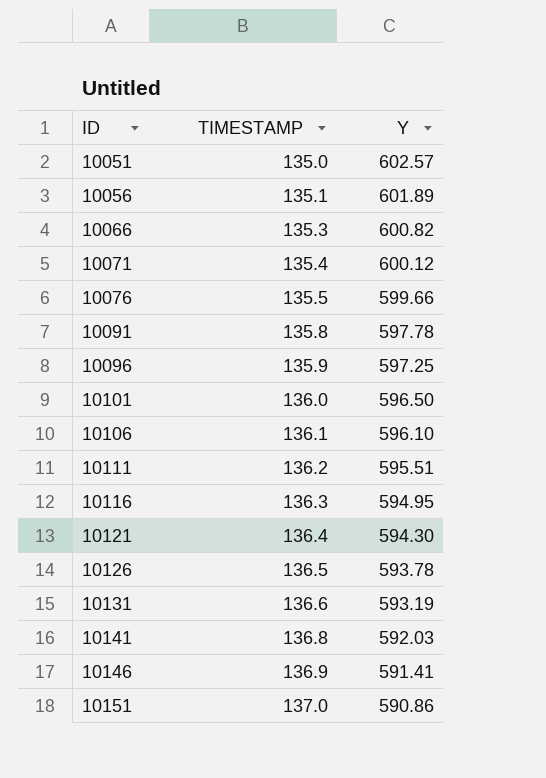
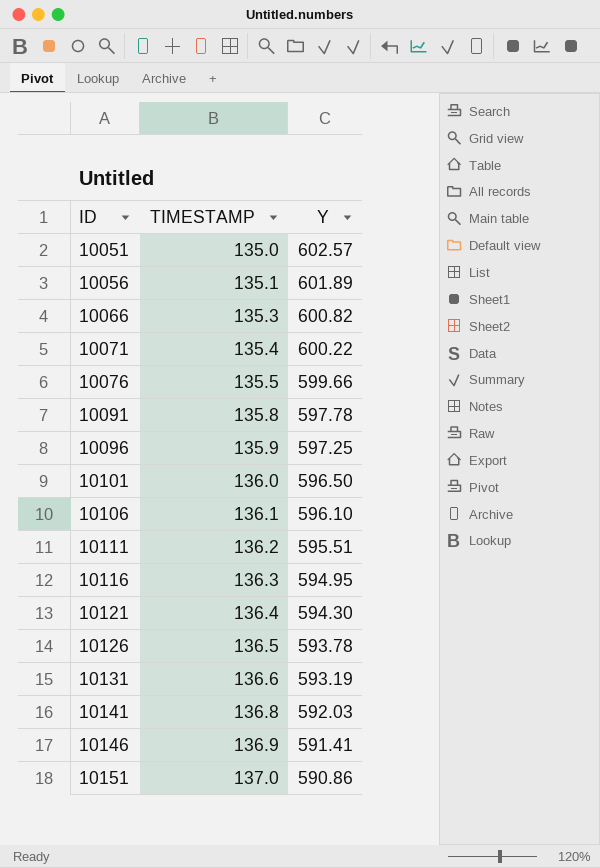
10071 | Y: 600.12 -> 600.22

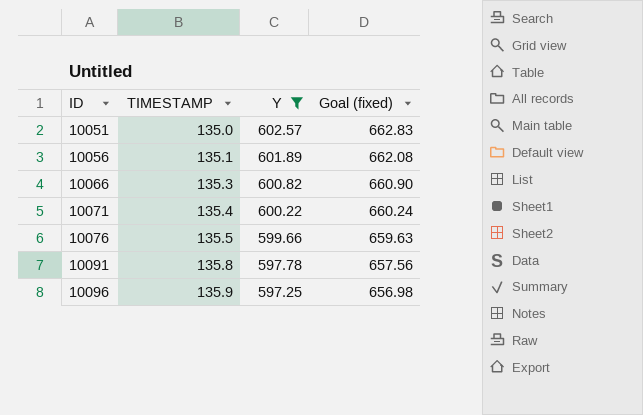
filter: none -> Y >= 597.25
column Goal (fixed) | formula: none -> [Y] * 1.1

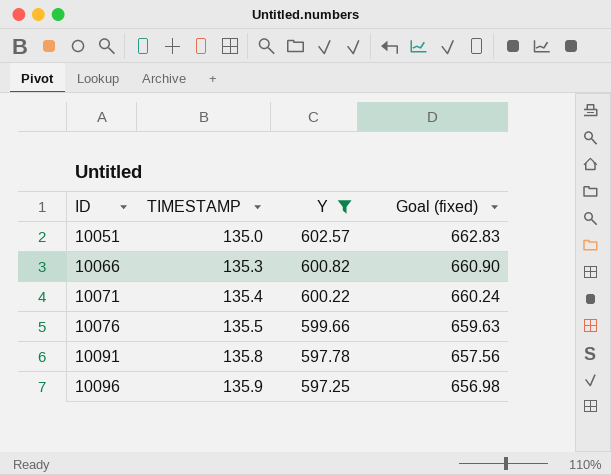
row 10056: 135.1 | 601.89 | 662.08 -> none

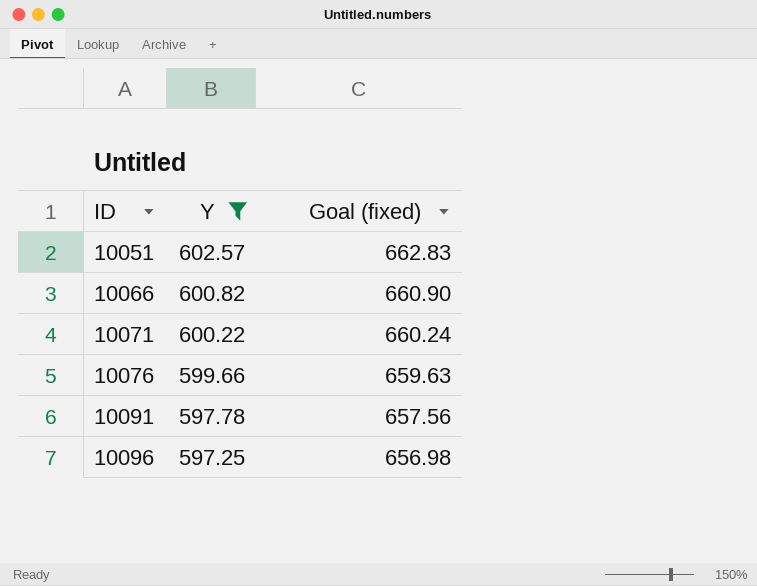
column TIMESTAMP | position: 2 -> none

